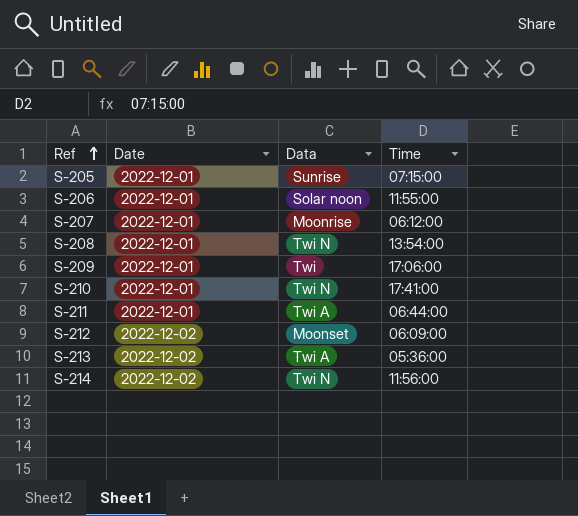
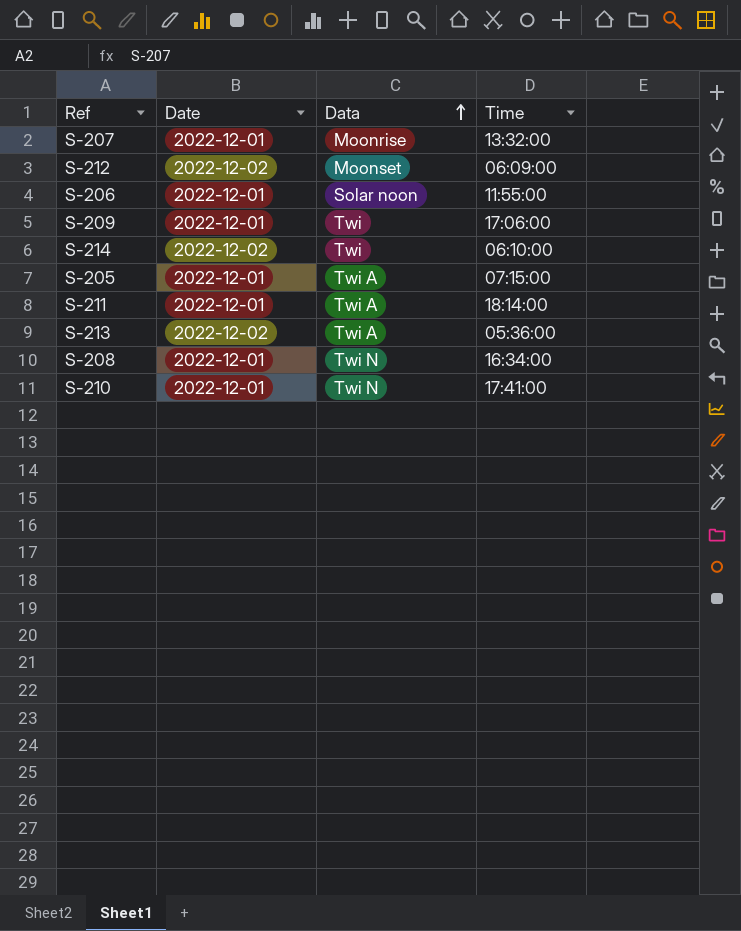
row order: Ref ascending -> Data ascending
S-207 | Time: 06:12:00 -> 13:32:00
S-214 | Data: Twi N -> Twi
S-214 | Time: 11:56:00 -> 06:10:00
S-205 | Data: Sunrise -> Twi A
S-211 | Time: 06:44:00 -> 18:14:00
S-208 | Time: 13:54:00 -> 16:34:00

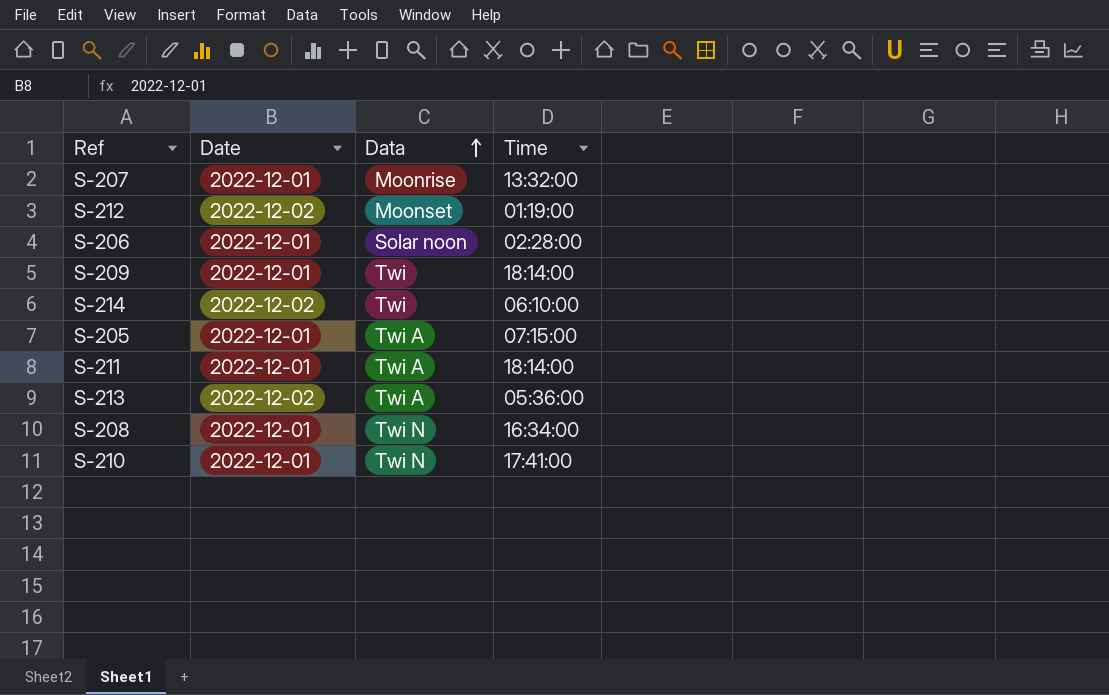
S-212 | Time: 06:09:00 -> 01:19:00
S-206 | Time: 11:55:00 -> 02:28:00
S-209 | Time: 17:06:00 -> 18:14:00

